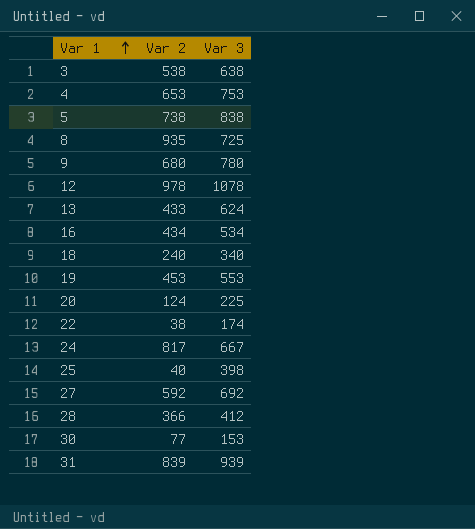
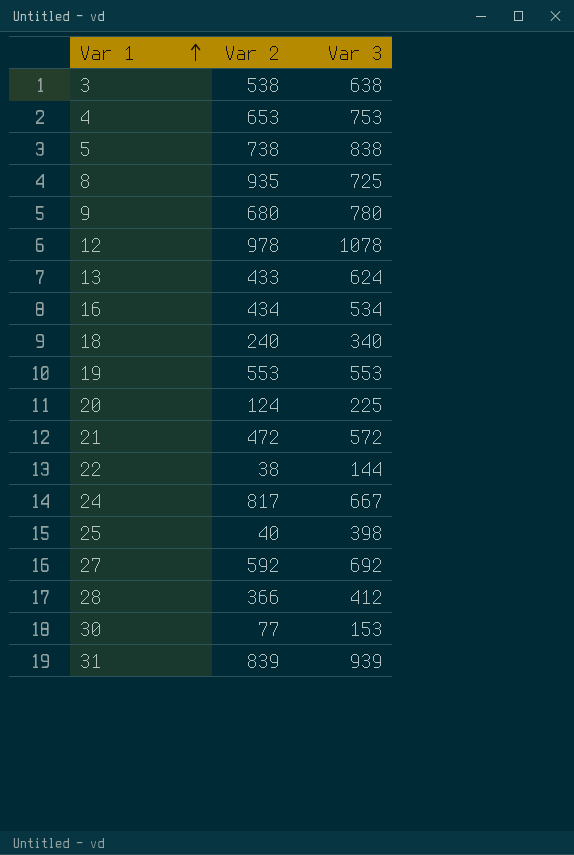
19 | Var 2: 453 -> 553
row 21: none -> 472 | 572
22 | Var 3: 174 -> 144

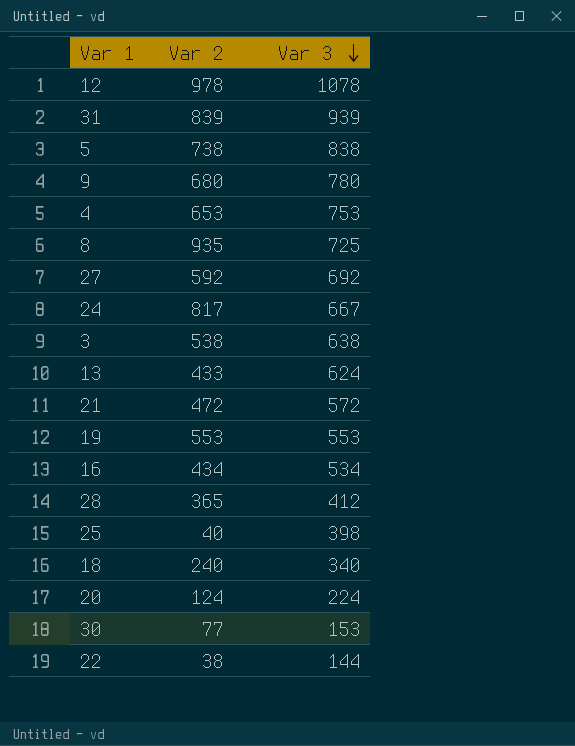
row order: Var 1 ascending -> Var 3 descending
28 | Var 2: 366 -> 365
20 | Var 3: 225 -> 224

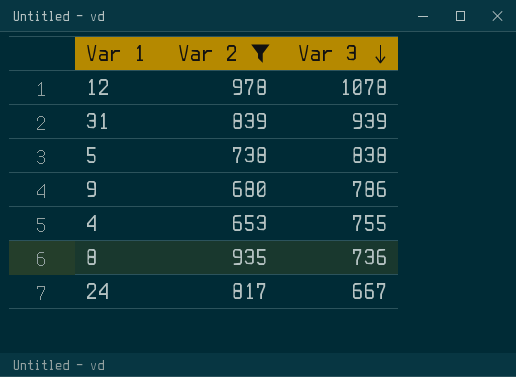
filter: none -> Var 2 >= 653
9 | Var 3: 780 -> 786
4 | Var 3: 753 -> 755
8 | Var 3: 725 -> 736

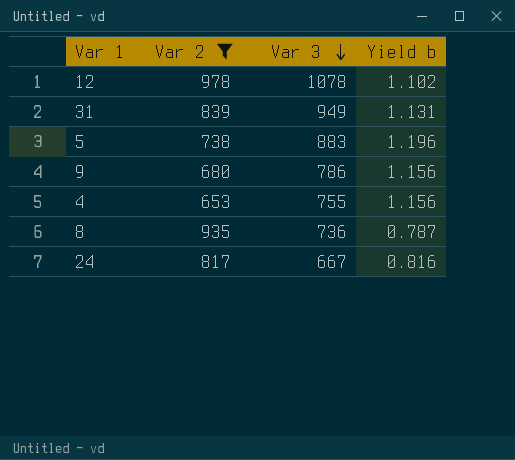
column Yield b | formula: none -> [Var 3] / [Var 2]
31 | Var 3: 939 -> 949
5 | Var 3: 838 -> 883

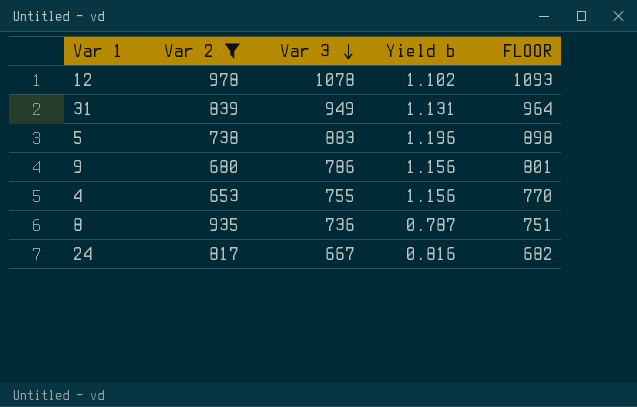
column FLOOR | formula: none -> [Var 3] + 15

